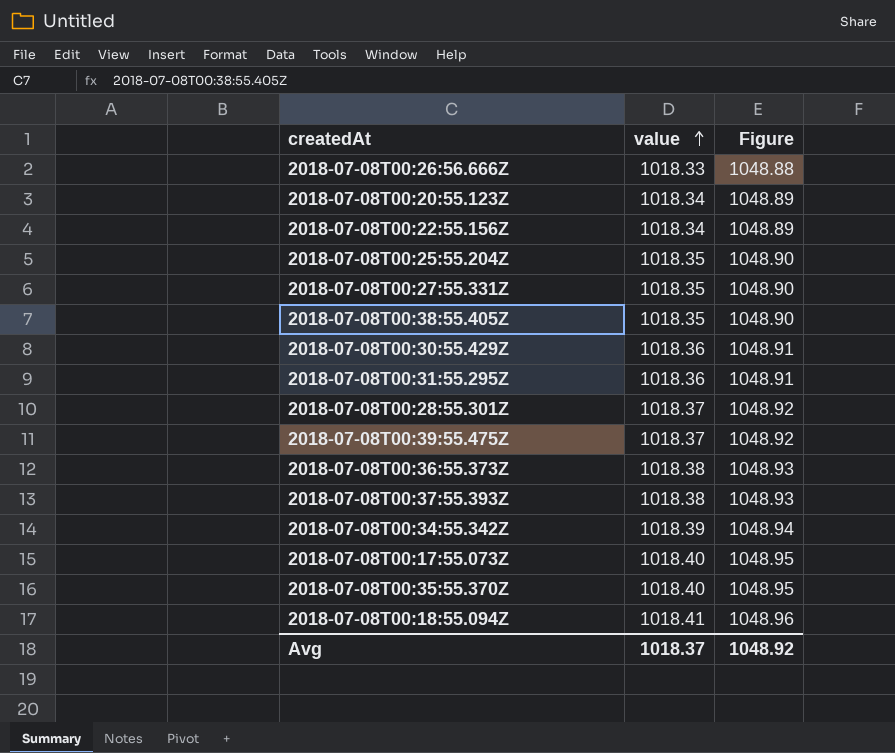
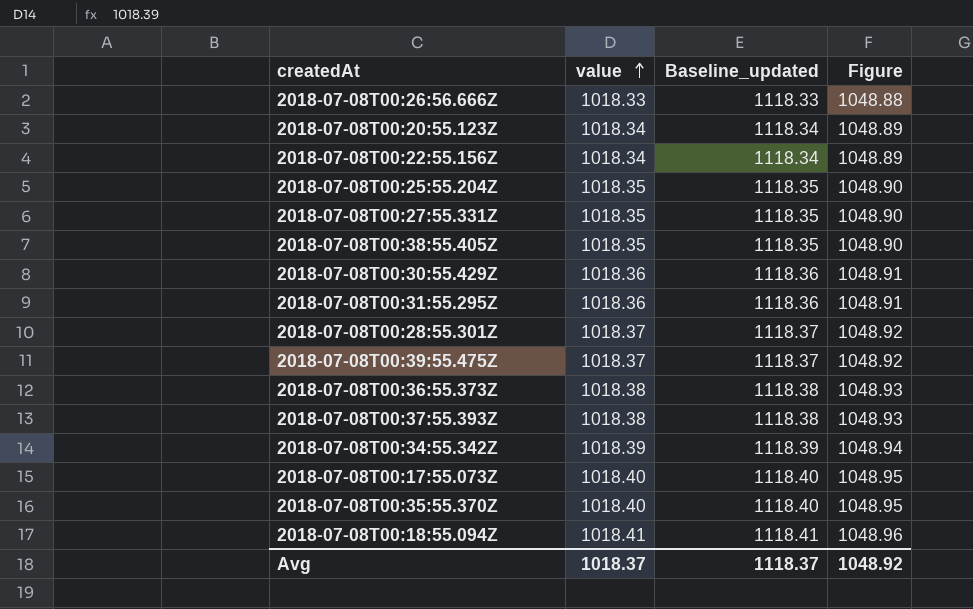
column Baseline_updated | formula: none -> [value] + 100

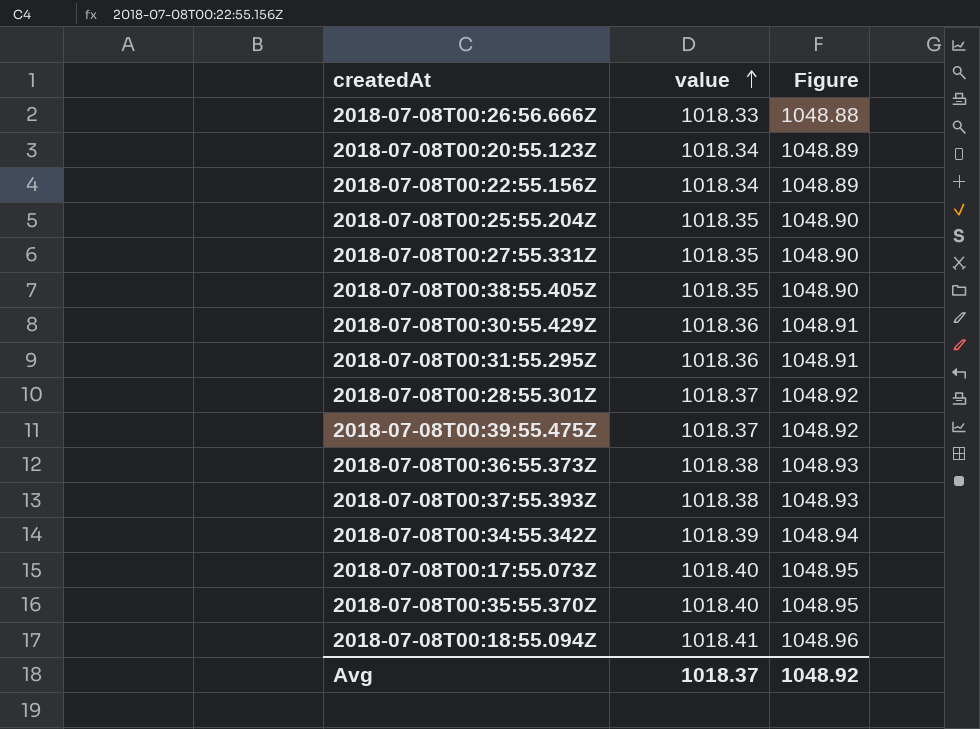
column Baseline_updated | formula: [value] + 100 -> none

